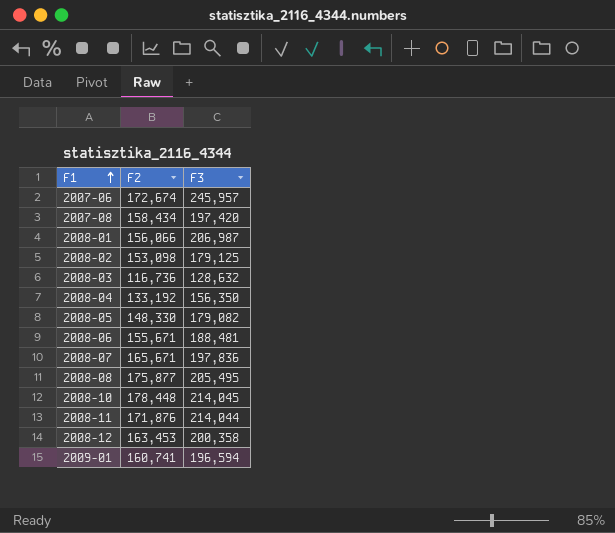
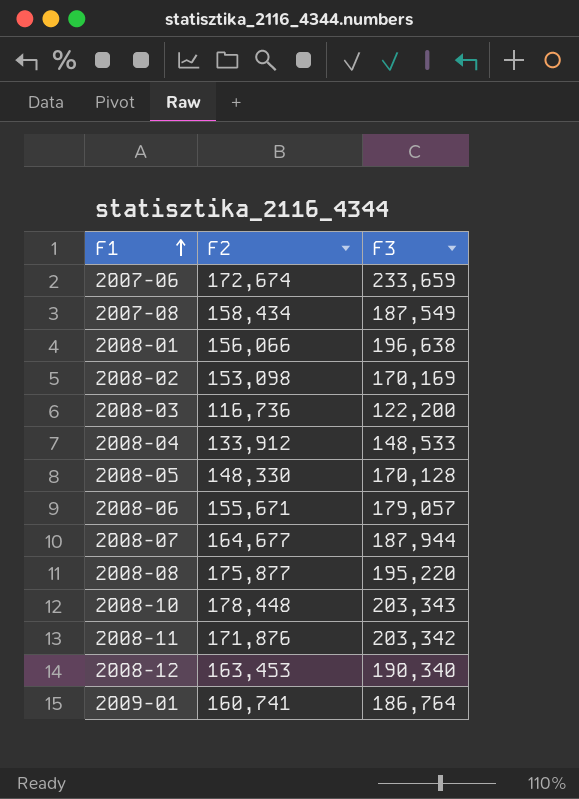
2007-06 | F3: 245,957 -> 233,659
2007-08 | F3: 197,420 -> 187,549
2008-01 | F3: 206,987 -> 196,638
2008-02 | F3: 179,125 -> 170,169
2008-03 | F3: 128,632 -> 122,200
2008-04 | F2: 133,192 -> 133,912
2008-04 | F3: 156,350 -> 148,533
2008-05 | F3: 179,082 -> 170,128
2008-06 | F3: 188,481 -> 179,057
2008-07 | F2: 165,671 -> 164,677
2008-07 | F3: 197,836 -> 187,944
2008-08 | F3: 205,495 -> 195,220
2008-10 | F3: 214,045 -> 203,343
2008-11 | F3: 214,044 -> 203,342
2008-12 | F3: 200,358 -> 190,340
2009-01 | F3: 196,594 -> 186,764

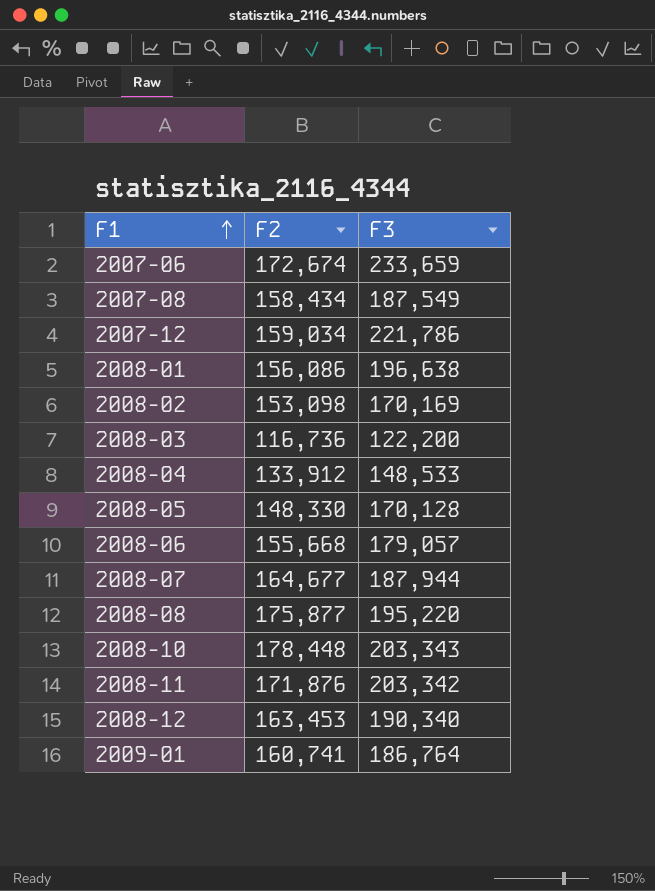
row 2007-12: none -> 159,034 | 221,786
2008-01 | F2: 156,066 -> 156,086
2008-06 | F2: 155,671 -> 155,668

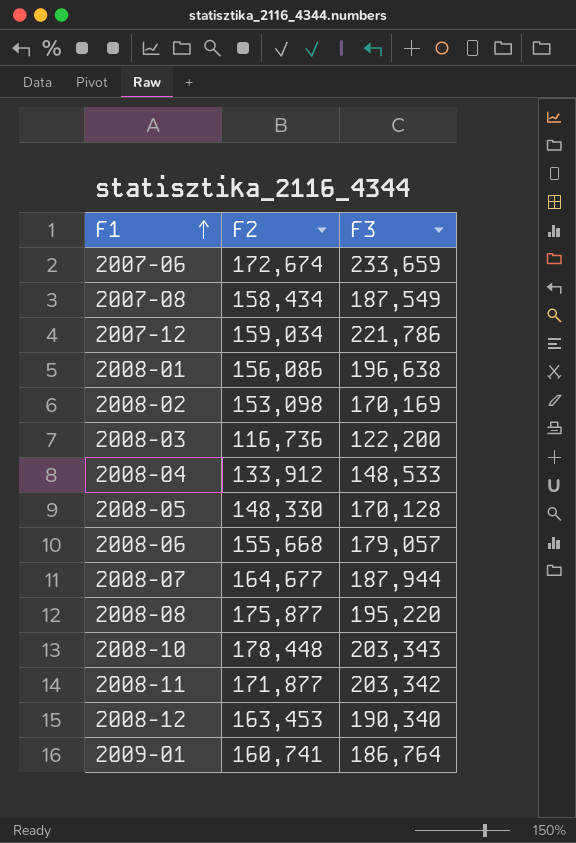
2008-11 | F2: 171,876 -> 171,877

